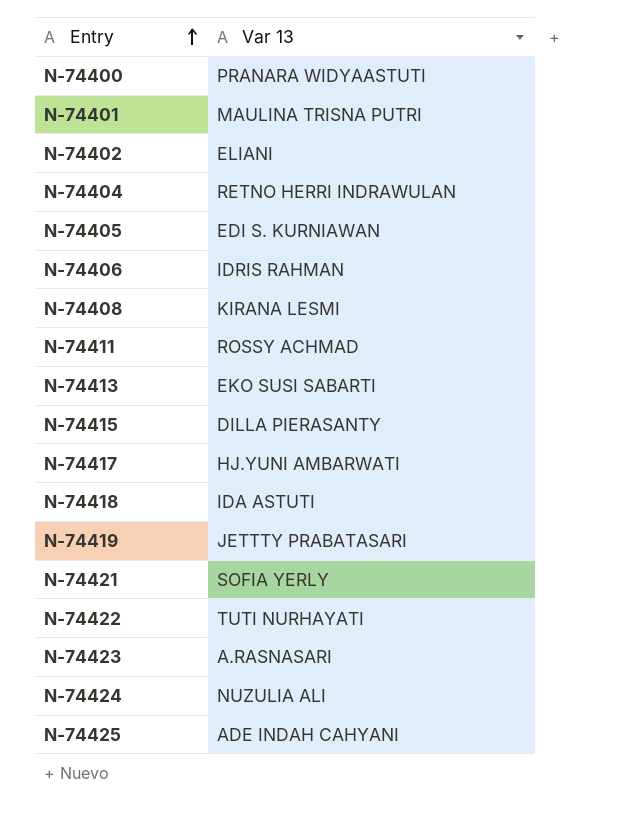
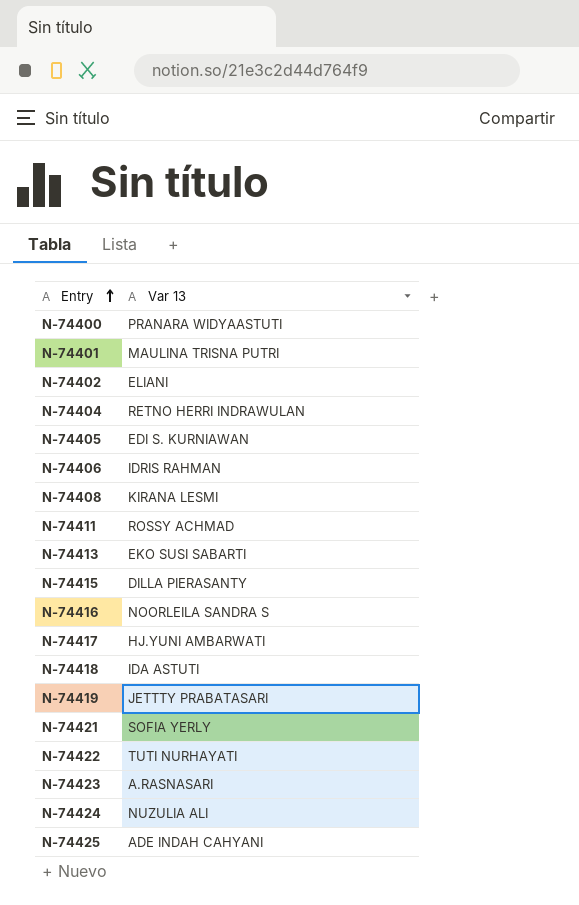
row N-74416: none -> NOORLEILA SANDRA S

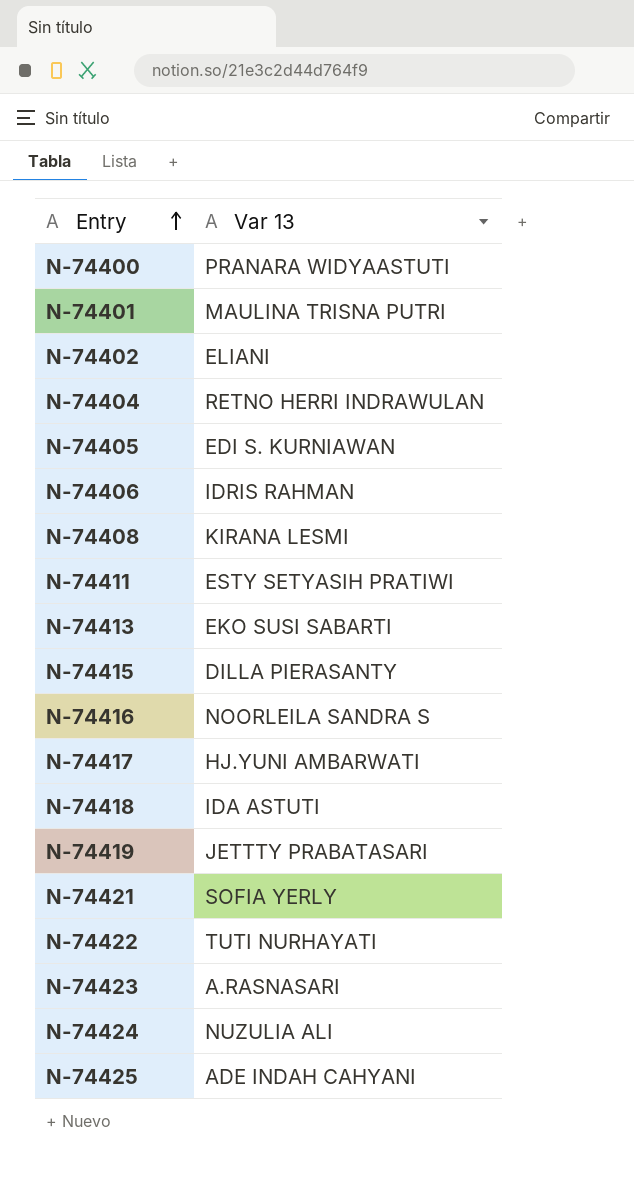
N-74411 | Var 13: ROSSY ACHMAD -> ESTY SETYASIH PRATIWI

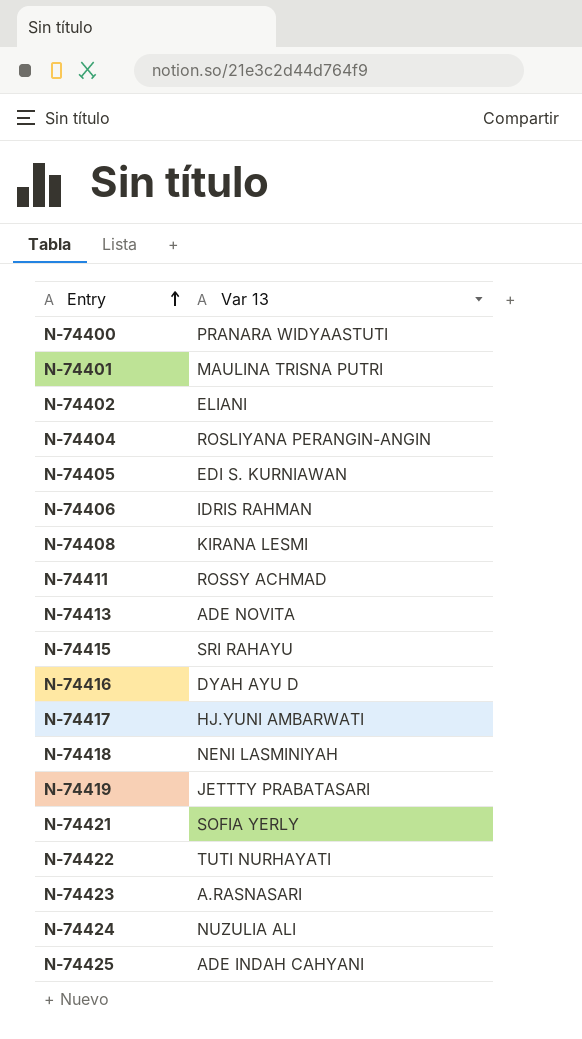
N-74404 | Var 13: RETNO HERRI INDRAWULAN -> ROSLIYANA PERANGIN-ANGIN
N-74411 | Var 13: ESTY SETYASIH PRATIWI -> ROSSY ACHMAD
N-74413 | Var 13: EKO SUSI SABARTI -> ADE NOVITA
N-74415 | Var 13: DILLA PIERASANTY -> SRI RAHAYU
N-74416 | Var 13: NOORLEILA SANDRA S -> DYAH AYU D
N-74418 | Var 13: IDA ASTUTI -> NENI LASMINIYAH

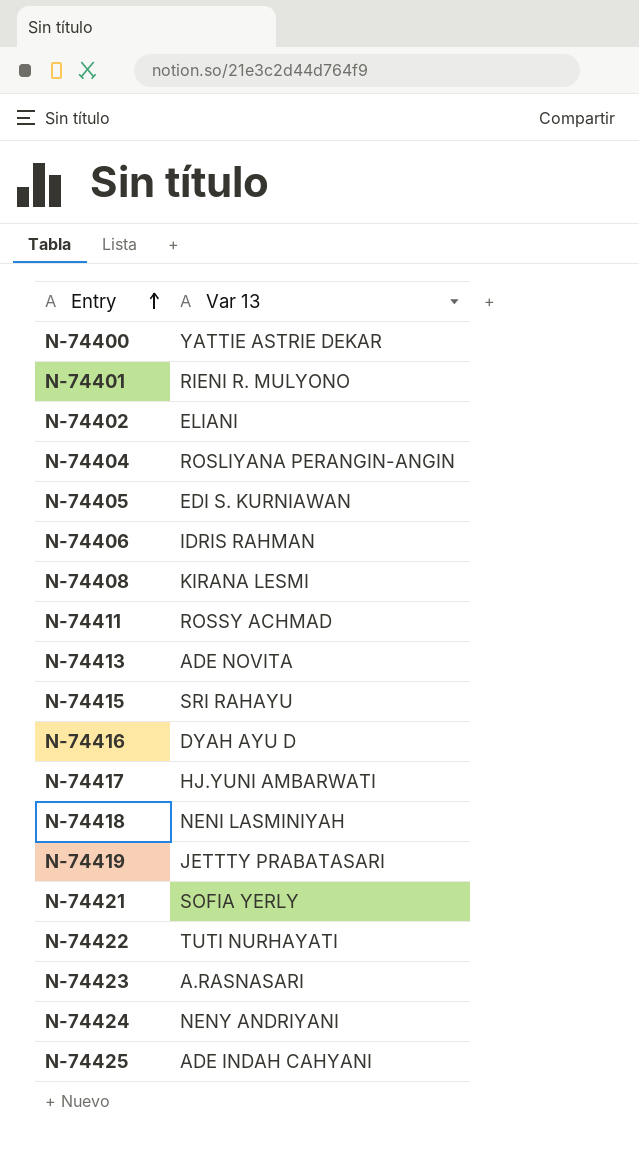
N-74400 | Var 13: PRANARA WIDYAASTUTI -> YATTIE ASTRIE DEKAR
N-74401 | Var 13: MAULINA TRISNA PUTRI -> RIENI R. MULYONO
N-74424 | Var 13: NUZULIA ALI -> NENY ANDRIYANI

